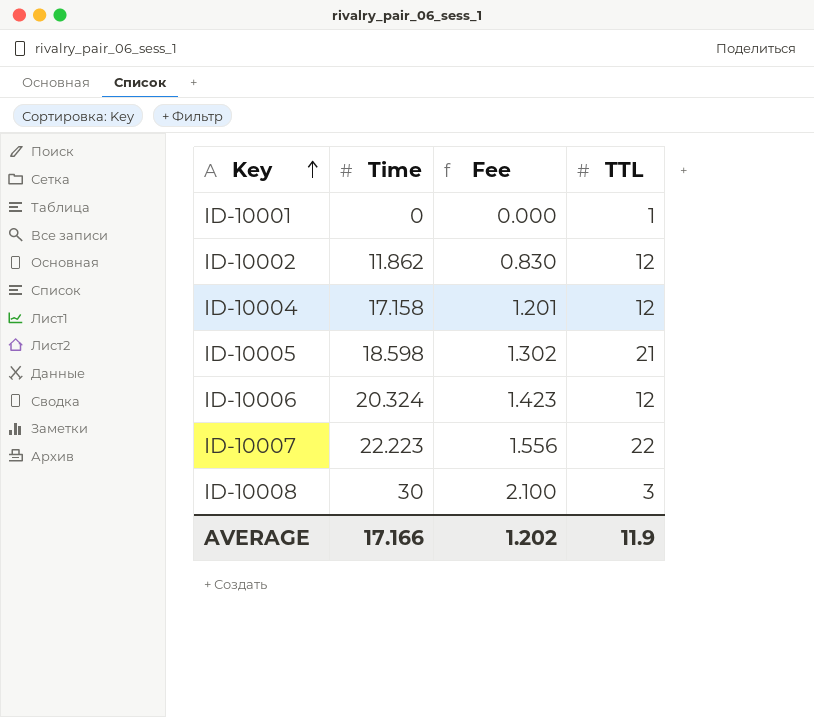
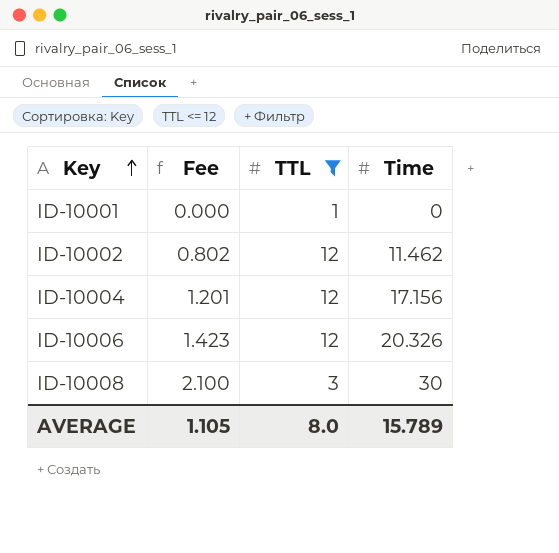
filter: none -> TTL <= 12
column Time | position: 2 -> 4
ID-10002 | Fee: 0.830 -> 0.802
ID-10002 | Time: 11.862 -> 11.462
ID-10004 | Time: 17.158 -> 17.156
ID-10006 | Time: 20.324 -> 20.326
AVERAGE | Fee: 1.202 -> 1.105
AVERAGE | TTL: 11.9 -> 8.0
AVERAGE | Time: 17.166 -> 15.789

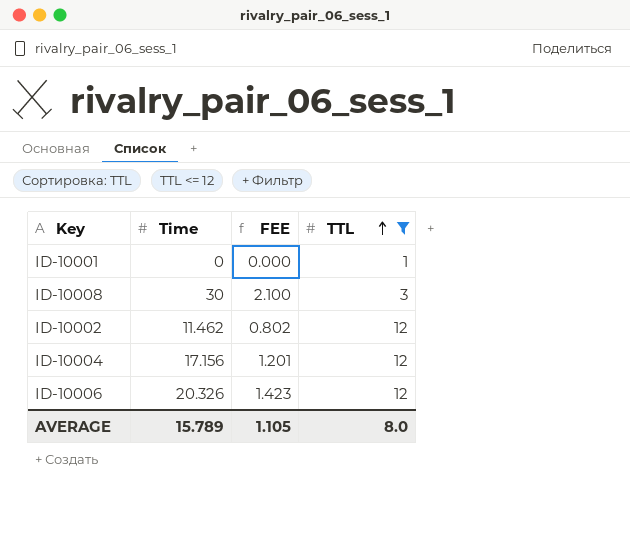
row order: Key ascending -> TTL ascending
column Time | position: 4 -> 2
column name: Fee -> FEE

